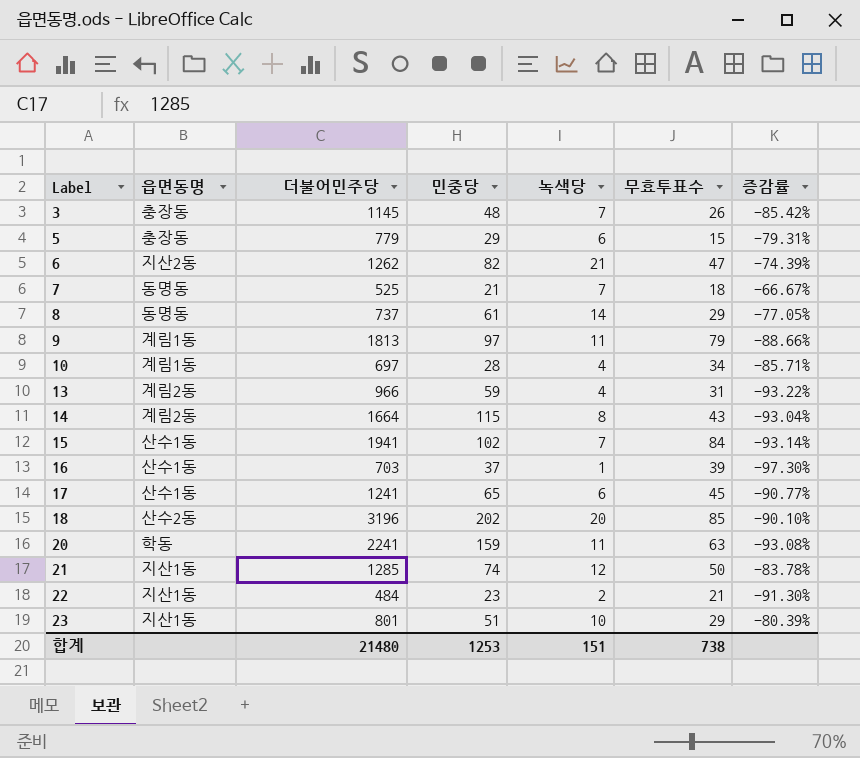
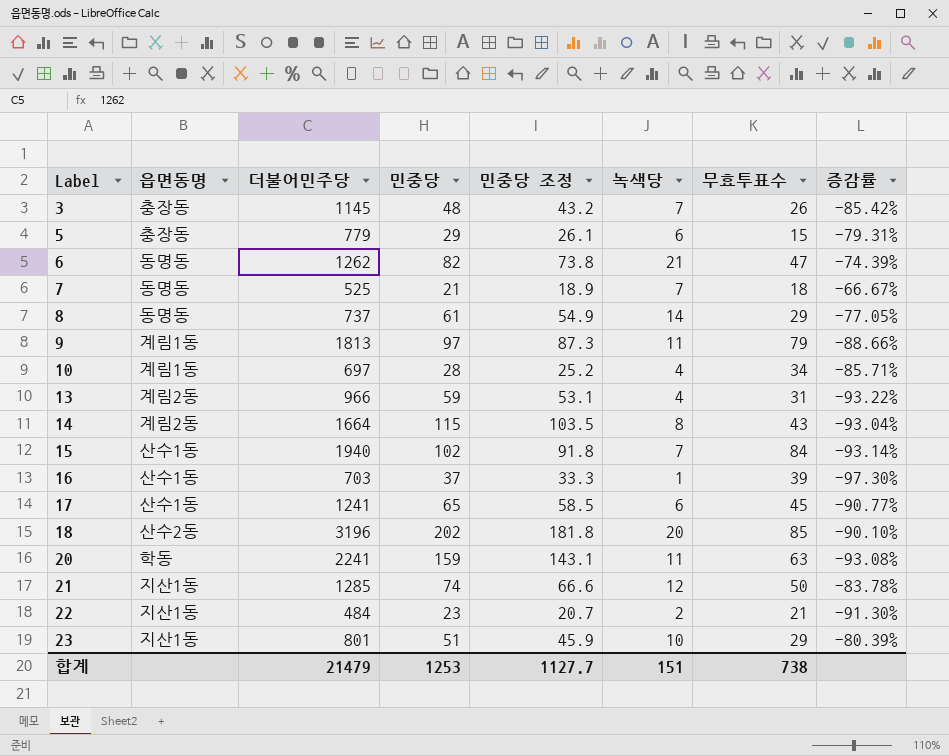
column 민중당 조정 | formula: none -> [민중당] * 0.9
6 | 읍면동명: 지산2동 -> 동명동
15 | 더불어민주당: 1941 -> 1940
합계 | 더불어민주당: 21480 -> 21479

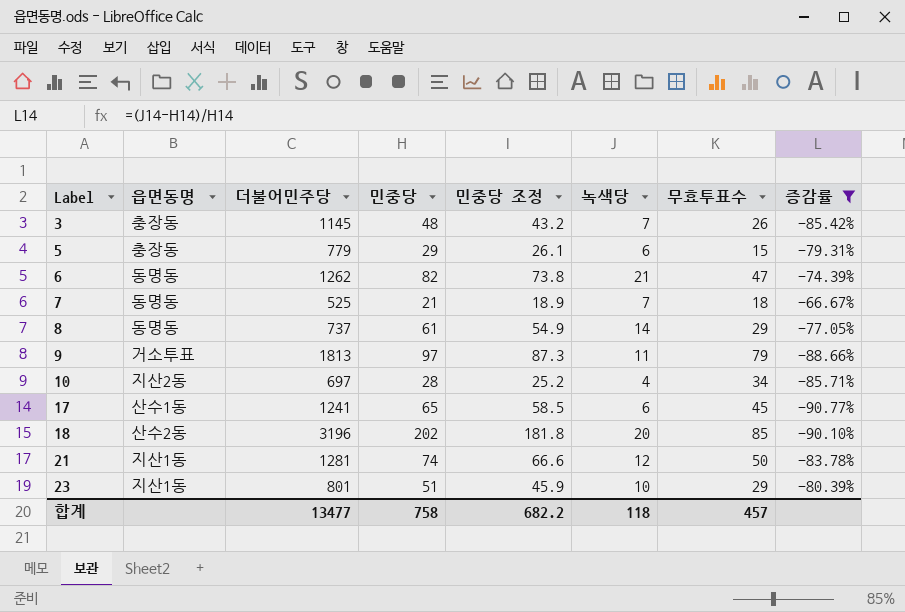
filter: none -> 증감률 >= -90.77%
9 | 읍면동명: 계림1동 -> 거소투표
10 | 읍면동명: 계림1동 -> 지산2동
21 | 더불어민주당: 1285 -> 1281
합계 | 더불어민주당: 21479 -> 13477
합계 | 민중당: 1253 -> 758
합계 | 민중당 조정: 1127.7 -> 682.2
합계 | 녹색당: 151 -> 118
합계 | 무효투표수: 738 -> 457

